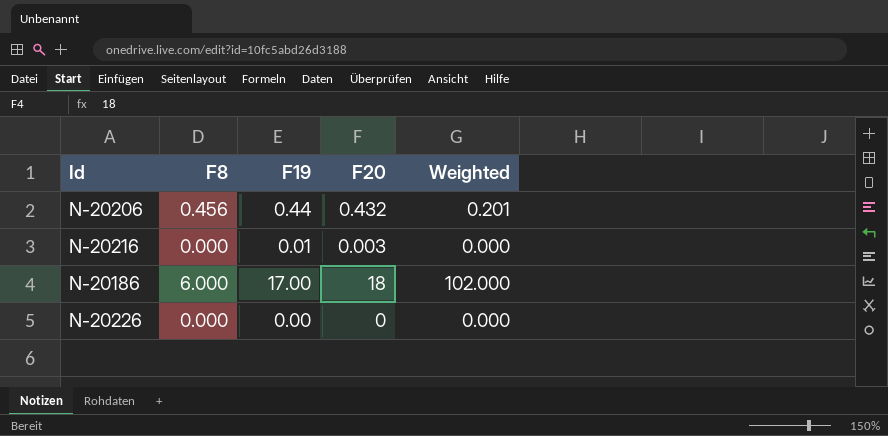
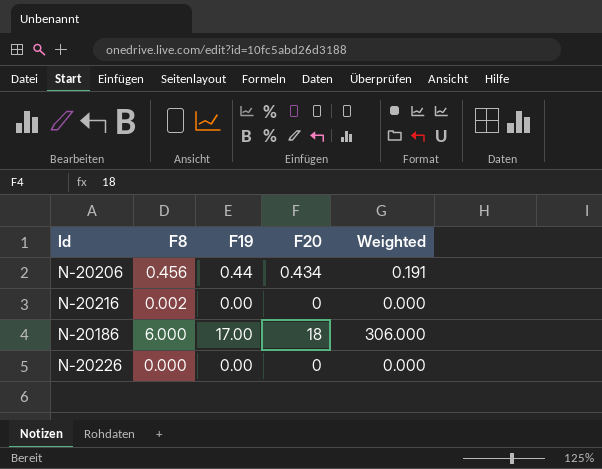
column Weighted | formula: [F8] * [F19] -> [F19] * [F20]
N-20206 | F20: 0.432 -> 0.434
N-20216 | F8: 0.000 -> 0.002
N-20216 | F19: 0.01 -> 0.00
N-20216 | F20: 0.003 -> 0

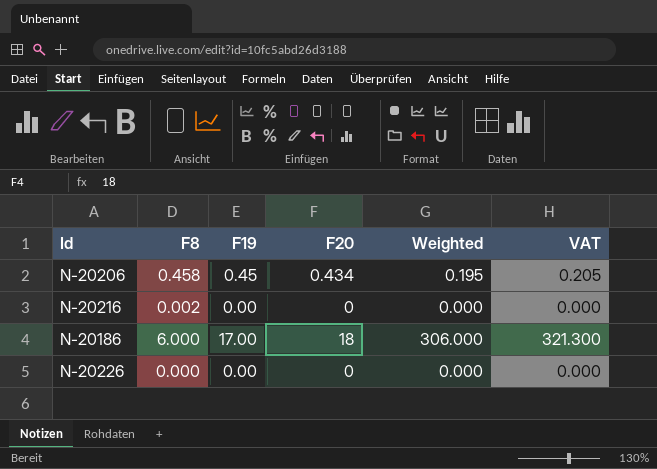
column VAT | formula: none -> [Weighted] * 1.05
N-20206 | F8: 0.456 -> 0.458
N-20206 | F19: 0.44 -> 0.45
N-20206 | Weighted: 0.191 -> 0.195

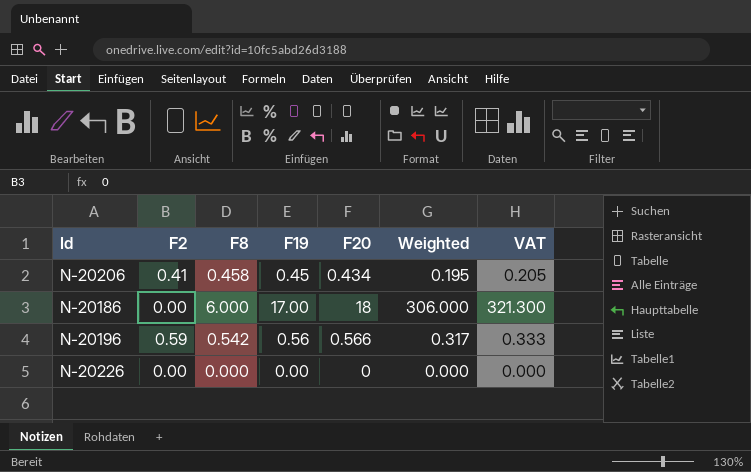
column F2 | position: none -> 2
row N-20216: 0.002 | 0.00 | 0 | 0.000 | 0.000 -> none
row N-20196: none -> 0.59 | 0.542 | 0.56 | 0.566 | 0.317 | 0.333

